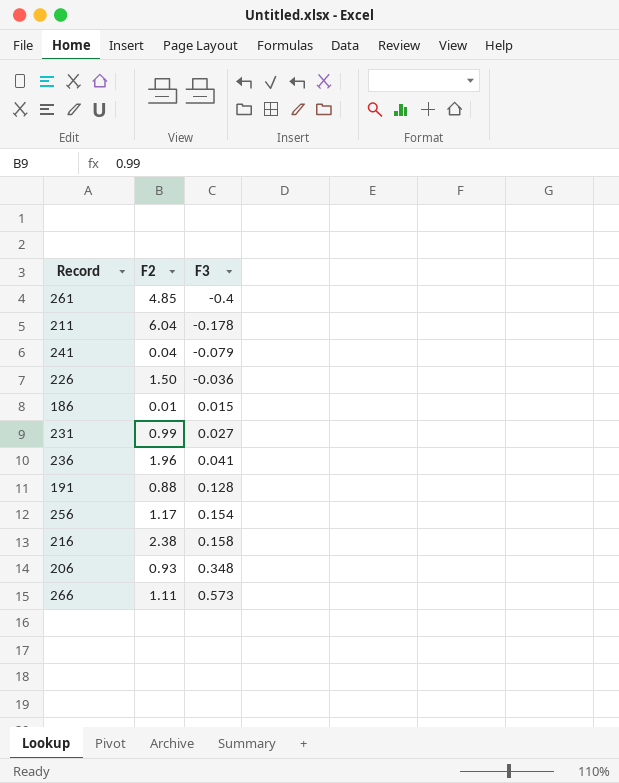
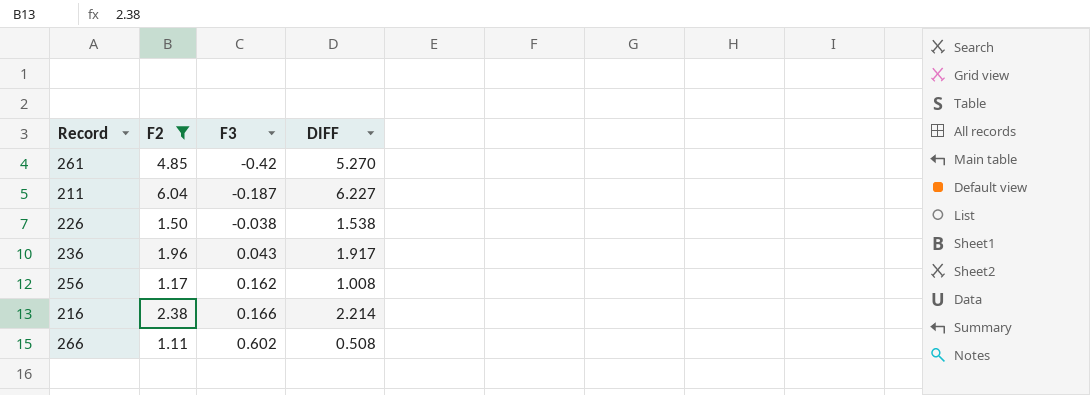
filter: none -> F2 >= 1.11
column DIFF | formula: none -> [F2] - [F3]
261 | F3: -0.4 -> -0.42
211 | F3: -0.178 -> -0.187
226 | F3: -0.036 -> -0.038
236 | F3: 0.041 -> 0.043
256 | F3: 0.154 -> 0.162
216 | F3: 0.158 -> 0.166
266 | F3: 0.573 -> 0.602

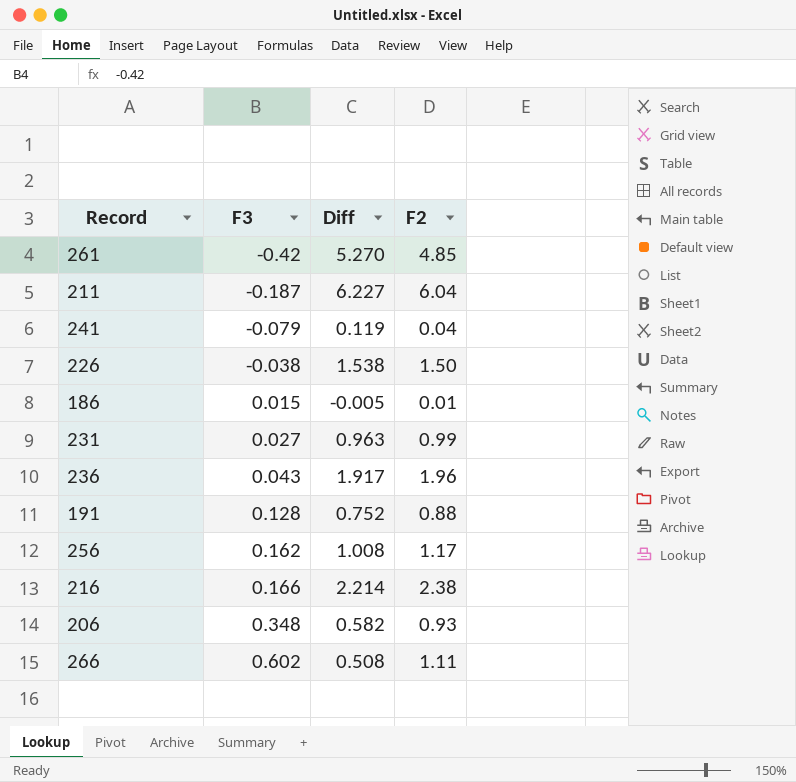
filter: F2 >= 1.11 -> none
column name: DIFF -> Diff
column F2 | position: 2 -> 4

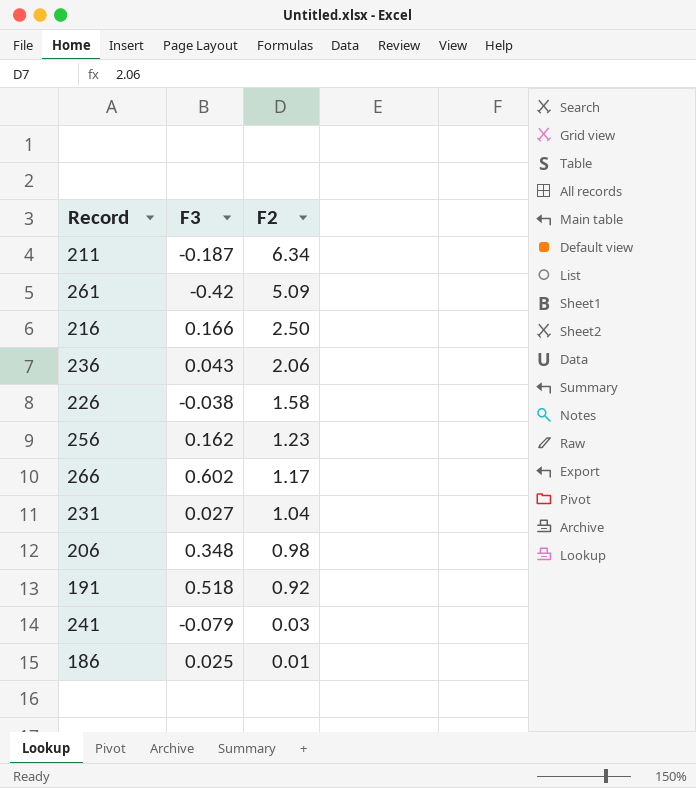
row order: F3 ascending -> F2 descending
column Diff | formula: [F2] - [F3] -> none
211 | F2: 6.04 -> 6.34
261 | F2: 4.85 -> 5.09
216 | F2: 2.38 -> 2.50
236 | F2: 1.96 -> 2.06
226 | F2: 1.50 -> 1.58
256 | F2: 1.17 -> 1.23
266 | F2: 1.11 -> 1.17
231 | F2: 0.99 -> 1.04
206 | F2: 0.93 -> 0.98
191 | F3: 0.128 -> 0.518
191 | F2: 0.88 -> 0.92
241 | F2: 0.04 -> 0.03
186 | F3: 0.015 -> 0.025

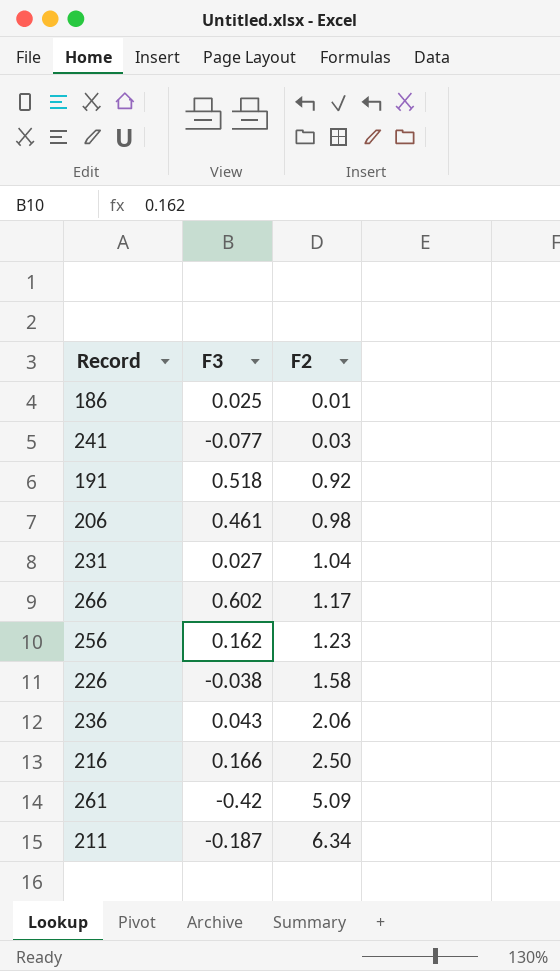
row order: F2 descending -> F2 ascending
241 | F3: -0.079 -> -0.077
206 | F3: 0.348 -> 0.461

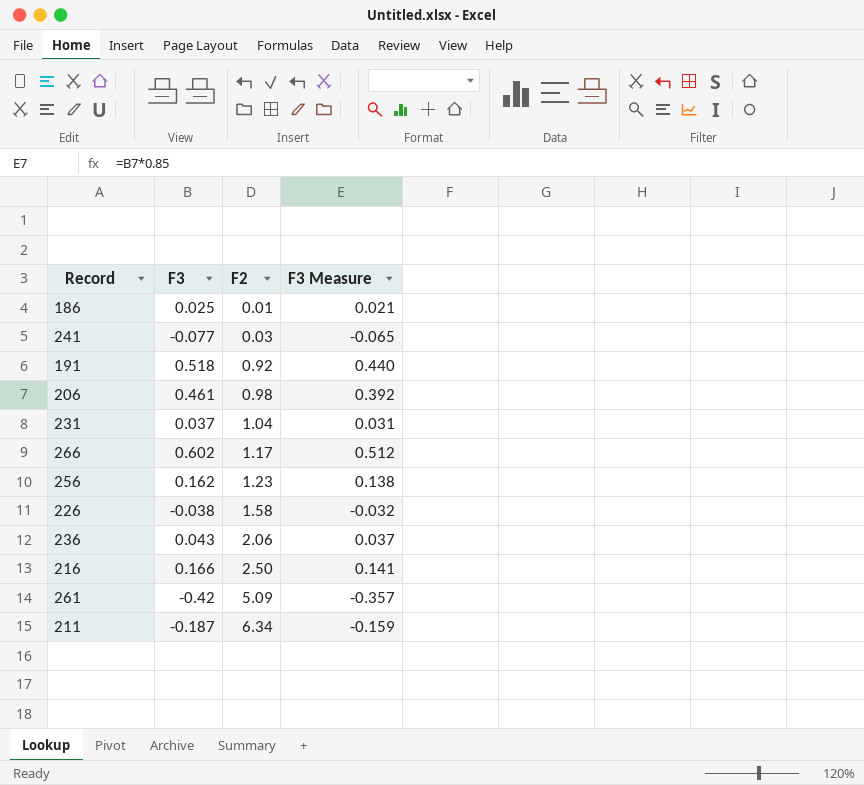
column F3 Measure | formula: none -> [F3] * 0.85
231 | F3: 0.027 -> 0.037

